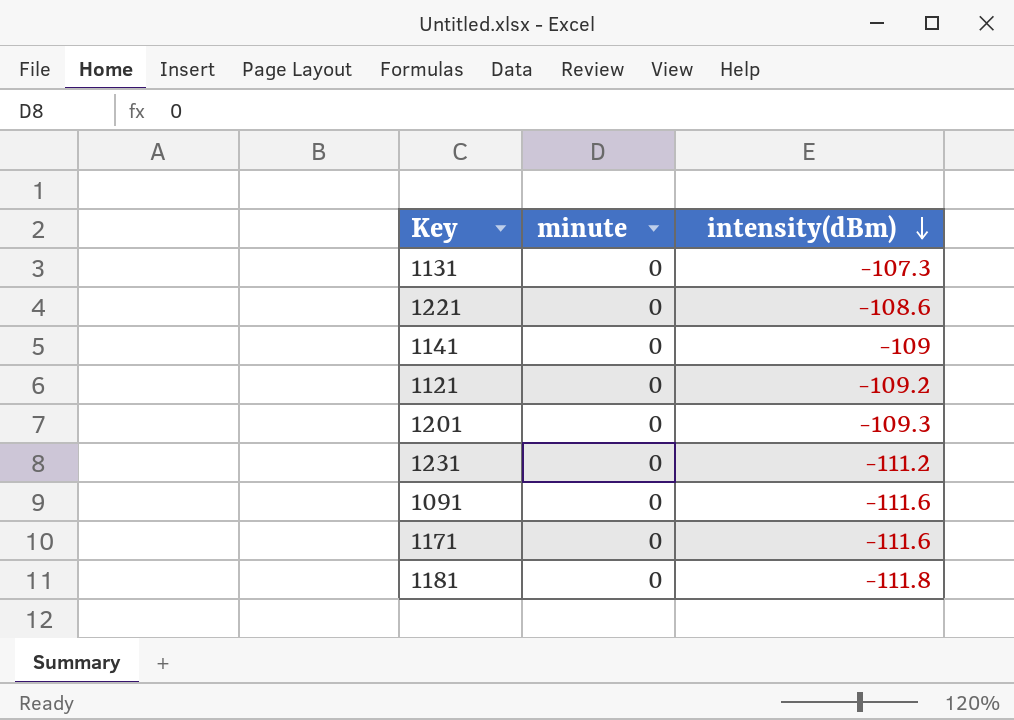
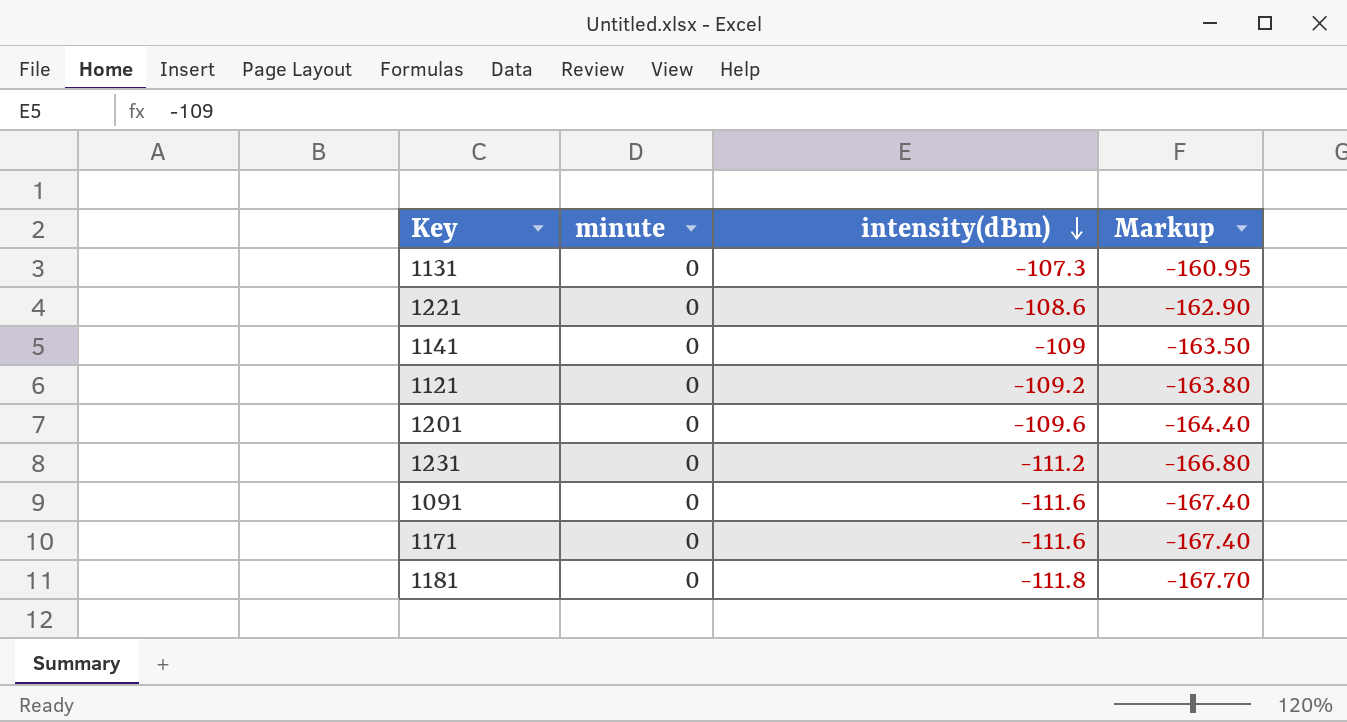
column Markup | formula: none -> [intensity(dBm)] * 1.5
1201 | intensity(dBm): -109.3 -> -109.6

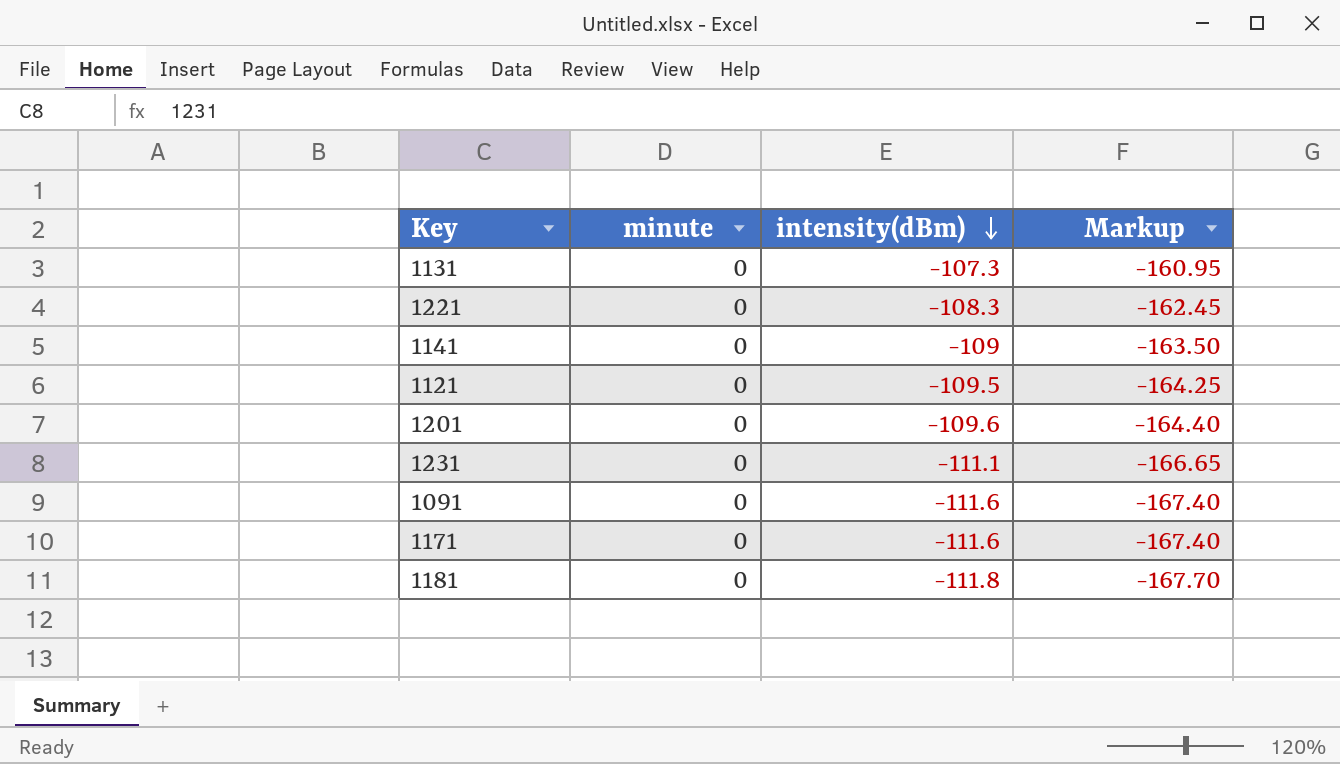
1221 | intensity(dBm): -108.6 -> -108.3
1221 | Markup: -162.90 -> -162.45
1121 | intensity(dBm): -109.2 -> -109.5
1121 | Markup: -163.80 -> -164.25
1231 | intensity(dBm): -111.2 -> -111.1
1231 | Markup: -166.80 -> -166.65

